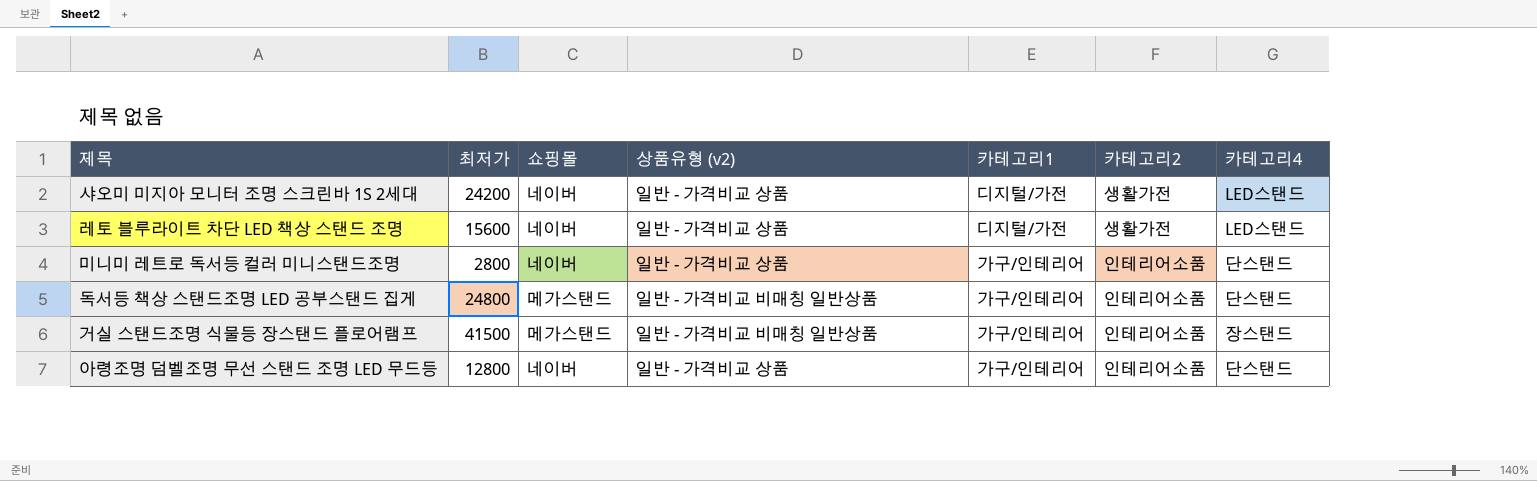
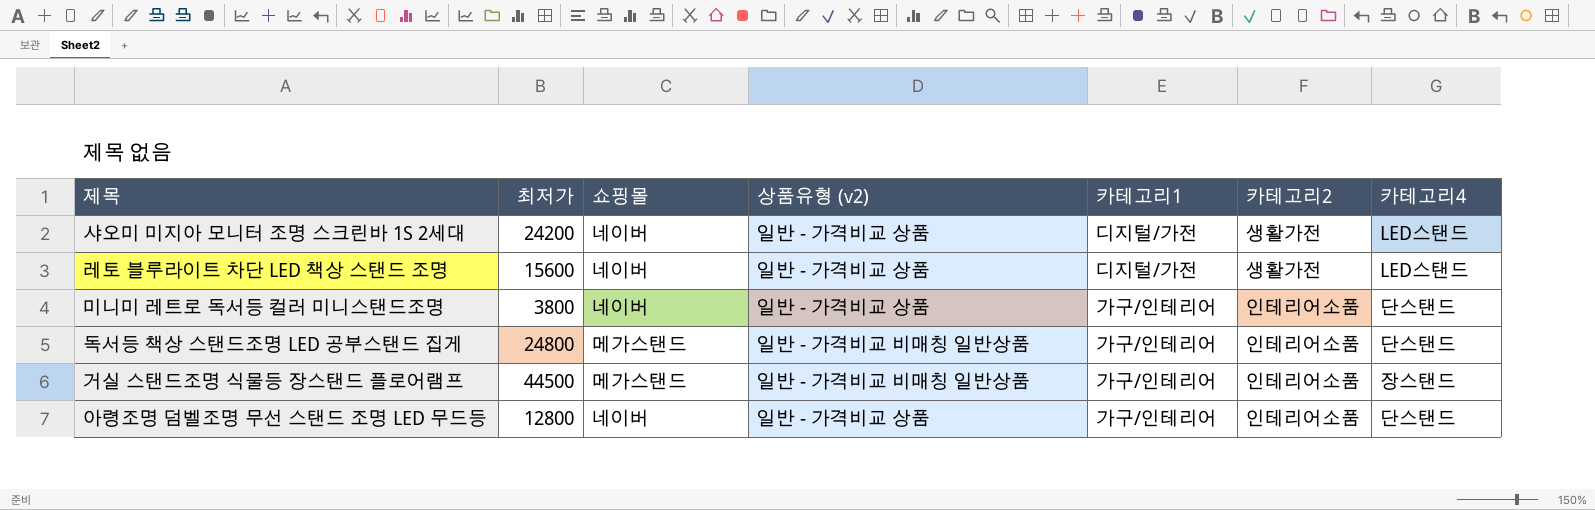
미니미 레트로 독서등 컬러 미니스탠드조명 | 최저가: 2800 -> 3800
거실 스탠드조명 식물등 장스탠드 플로어램프 | 최저가: 41500 -> 44500

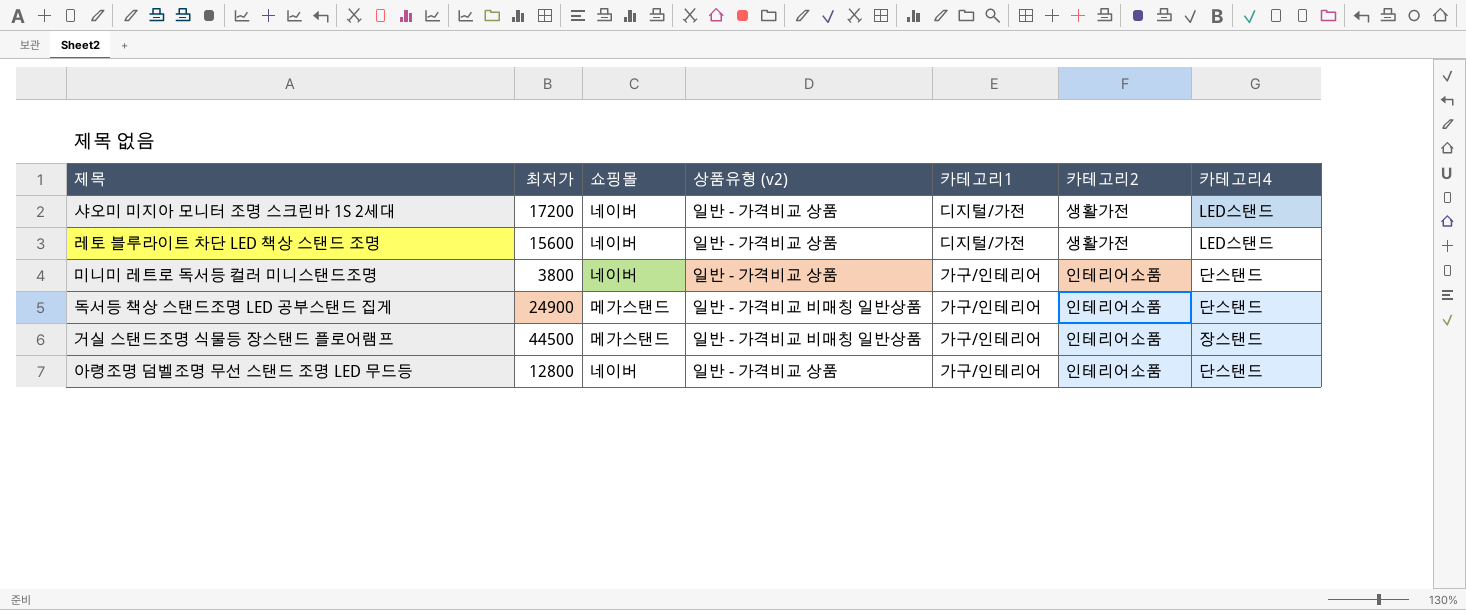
샤오미 미지아 모니터 조명 스크린바 1S 2세대 | 최저가: 24200 -> 17200
독서등 책상 스탠드조명 LED 공부스탠드 집게 | 최저가: 24800 -> 24900

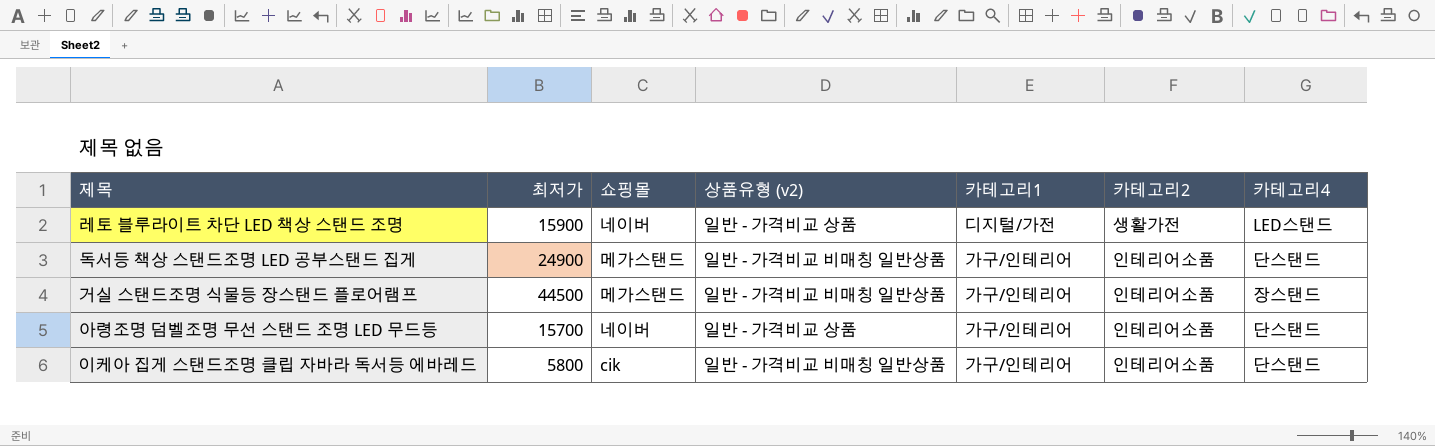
row 샤오미 미지아 모니터 조명 스크린바 1S 2세대: 17200 | 네이버 | 일반 - 가격비교 상품 | 디지털/가전 | 생활가전 | LED스탠드 -> none
row 미니미 레트로 독서등 컬러 미니스탠드조명: 3800 | 네이버 | 일반 - 가격비교 상품 | 가구/인테리어 | 인테리어소품 | 단스탠드 -> none
레토 블루라이트 차단 LED 책상 스탠드 조명 | 최저가: 15600 -> 15900
아령조명 덤벨조명 무선 스탠드 조명 LED 무드등 | 최저가: 12800 -> 15700
row 이케아 집게 스탠드조명 클립 자바라 독서등 에바레드: none -> 5800 | cik | 일반 - 가격비교 비매칭 일반상품 | 가구/인테리어 | 인테리어소품 | 단스탠드

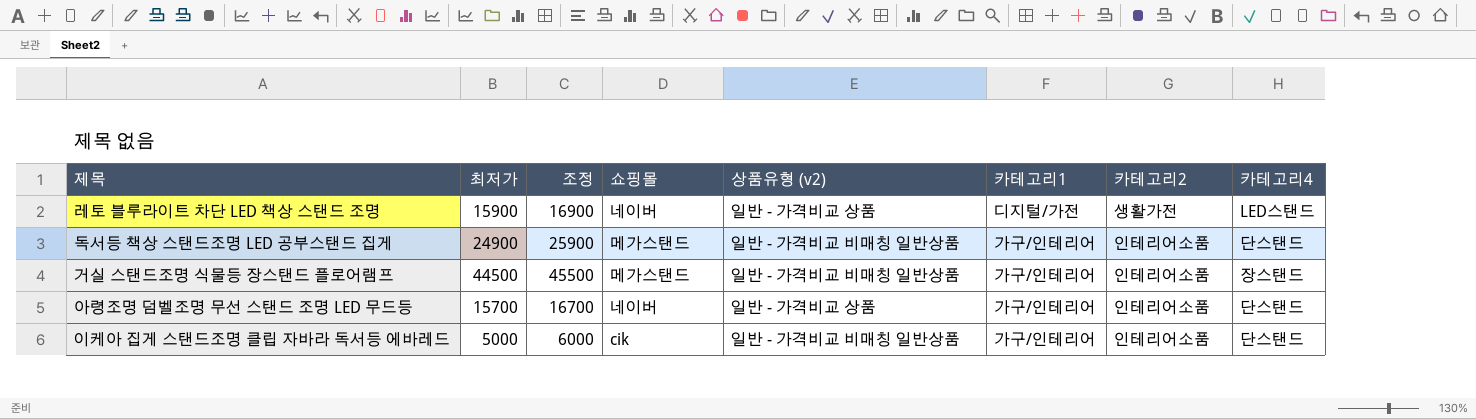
column 조정 | formula: none -> [최저가] + 1000
이케아 집게 스탠드조명 클립 자바라 독서등 에바레드 | 최저가: 5800 -> 5000

